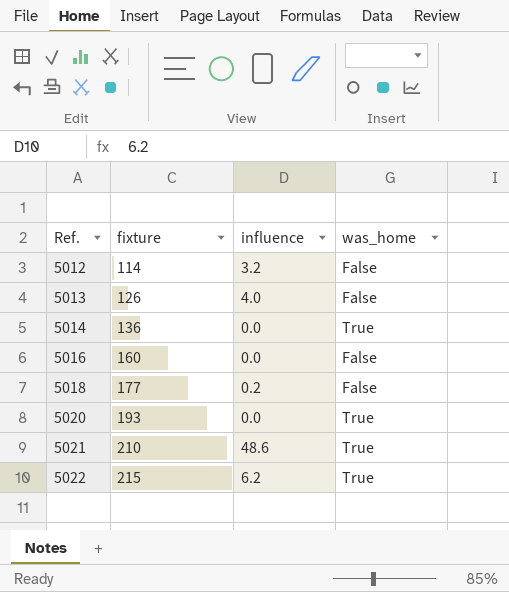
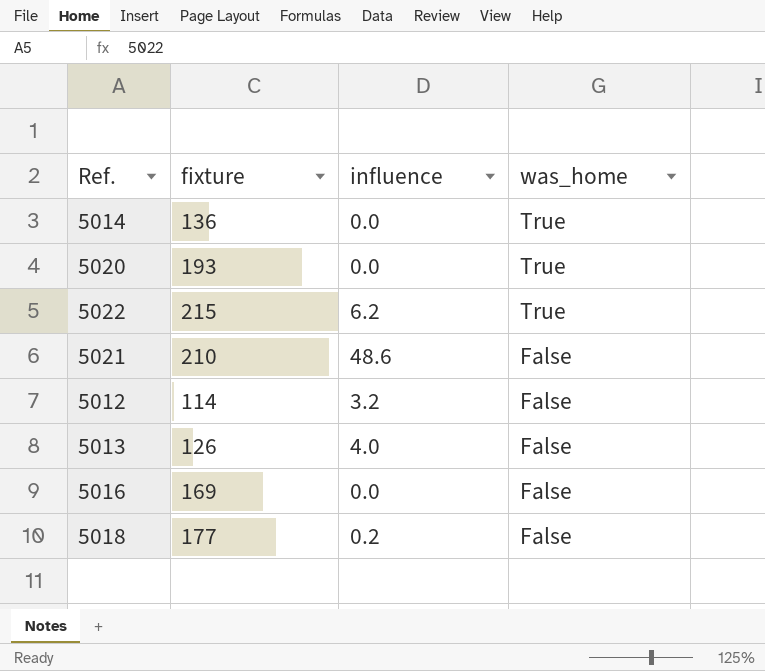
row order: Ref. ascending -> was_home descending
5021 | was_home: True -> False
5016 | fixture: 160 -> 169

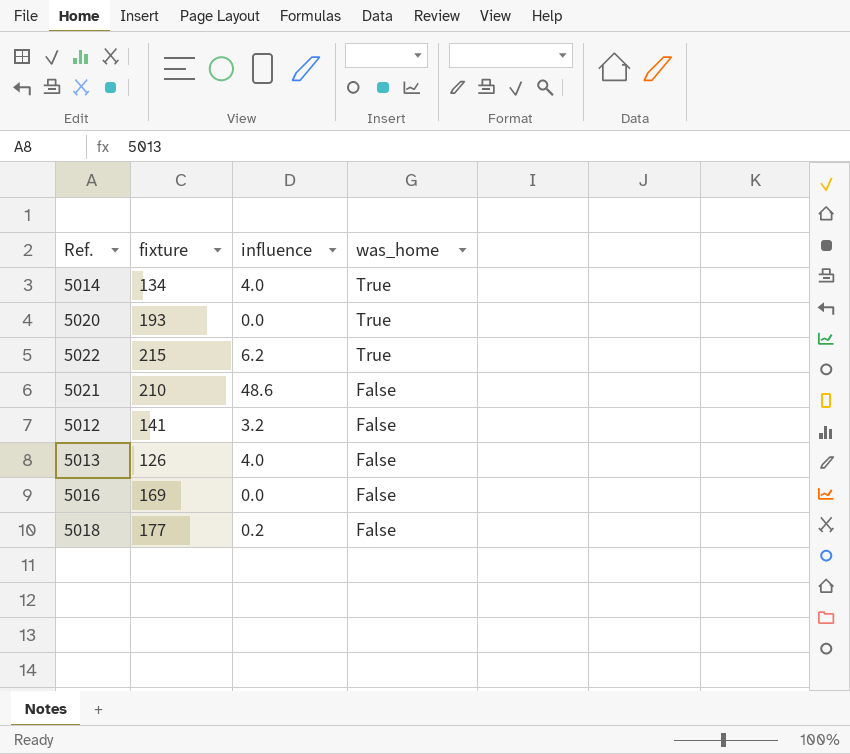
5014 | fixture: 136 -> 134
5014 | influence: 0.0 -> 4.0
5012 | fixture: 114 -> 141

